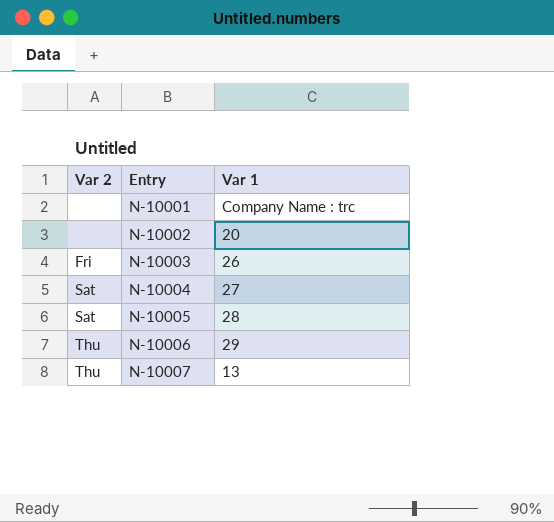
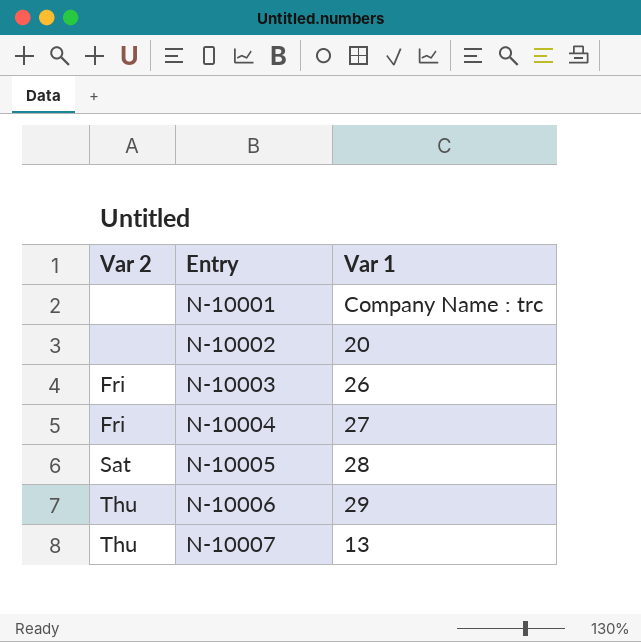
N-10004 | Var 2: Sat -> Fri

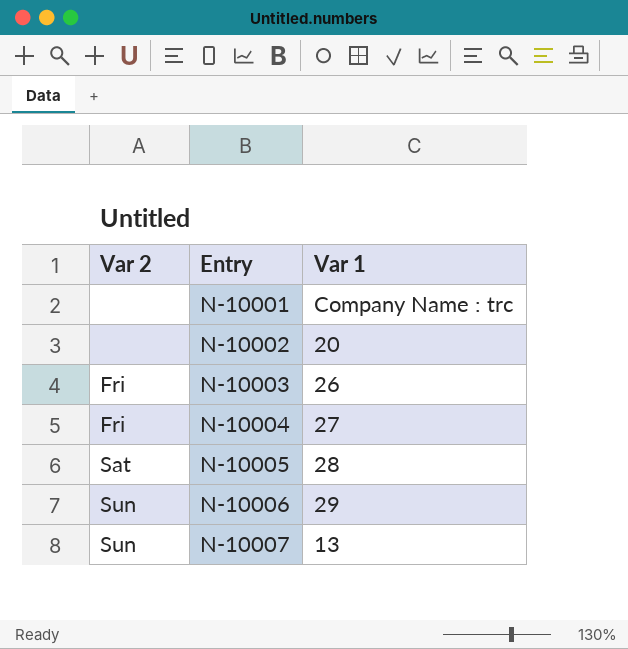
N-10006 | Var 2: Thu -> Sun
N-10007 | Var 2: Thu -> Sun

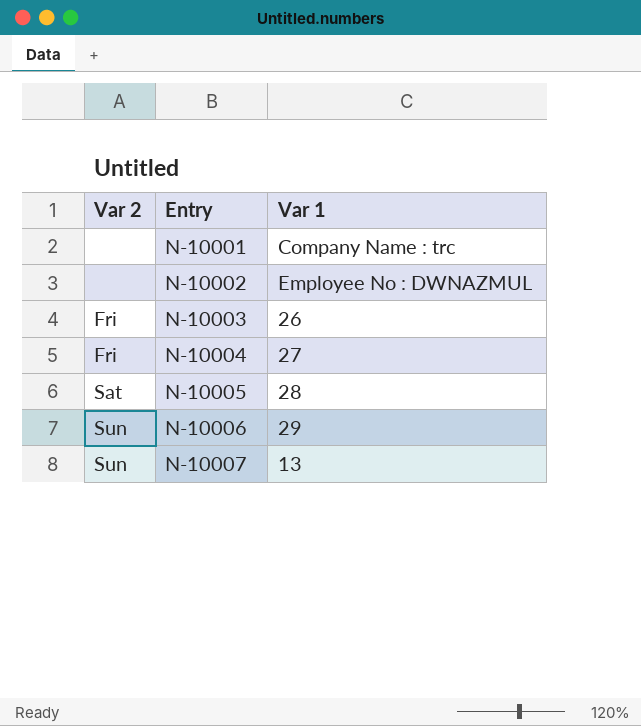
N-10002 | Var 1: 20 -> Employee No : DWNAZMUL

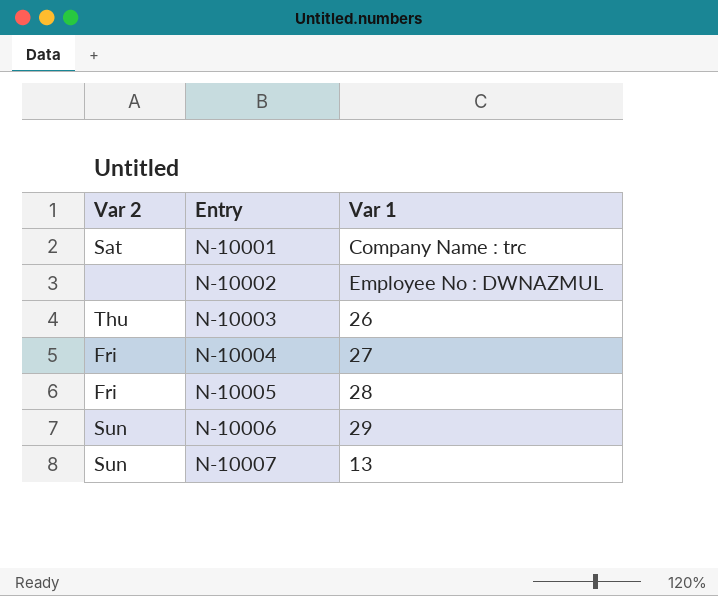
N-10001 | Var 2: none -> Sat
N-10003 | Var 2: Fri -> Thu
N-10005 | Var 2: Sat -> Fri

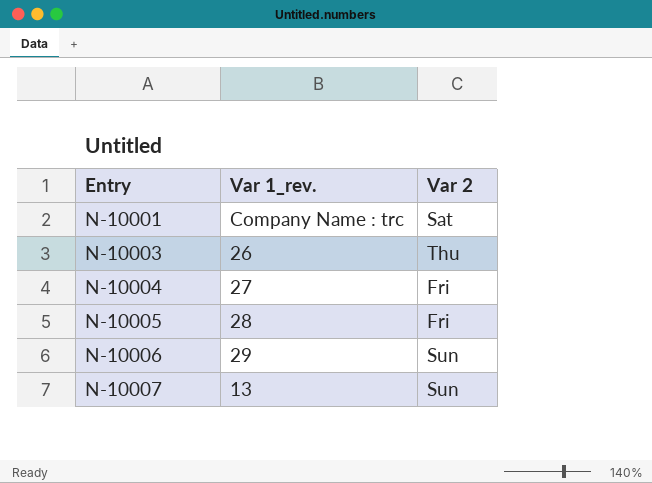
column name: Var 1 -> Var 1_rev.
column Var 2 | position: 1 -> 3
row N-10002: none | Employee No : DWNAZMUL -> none

